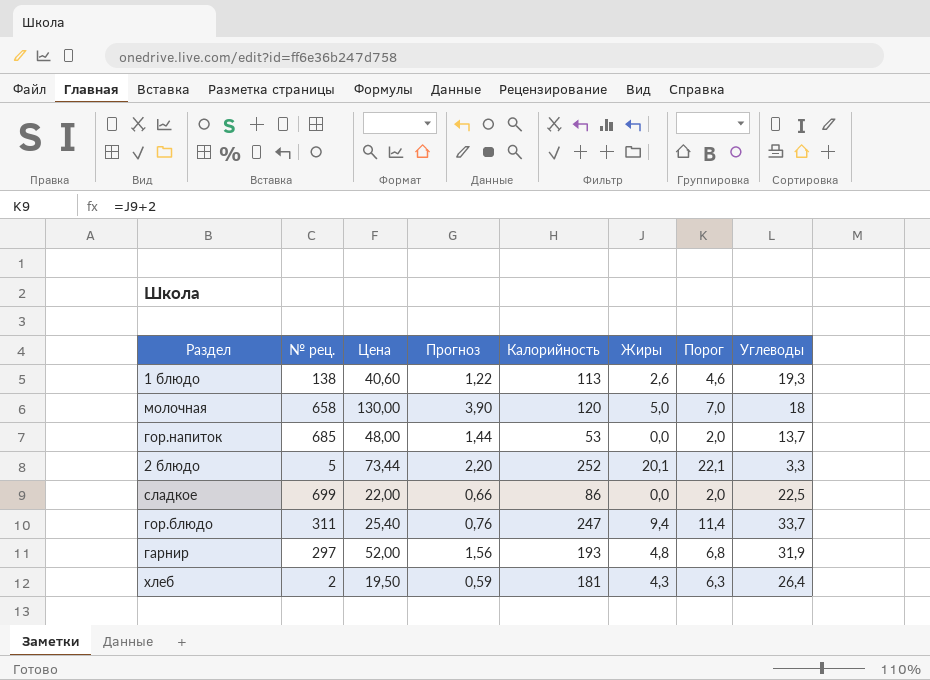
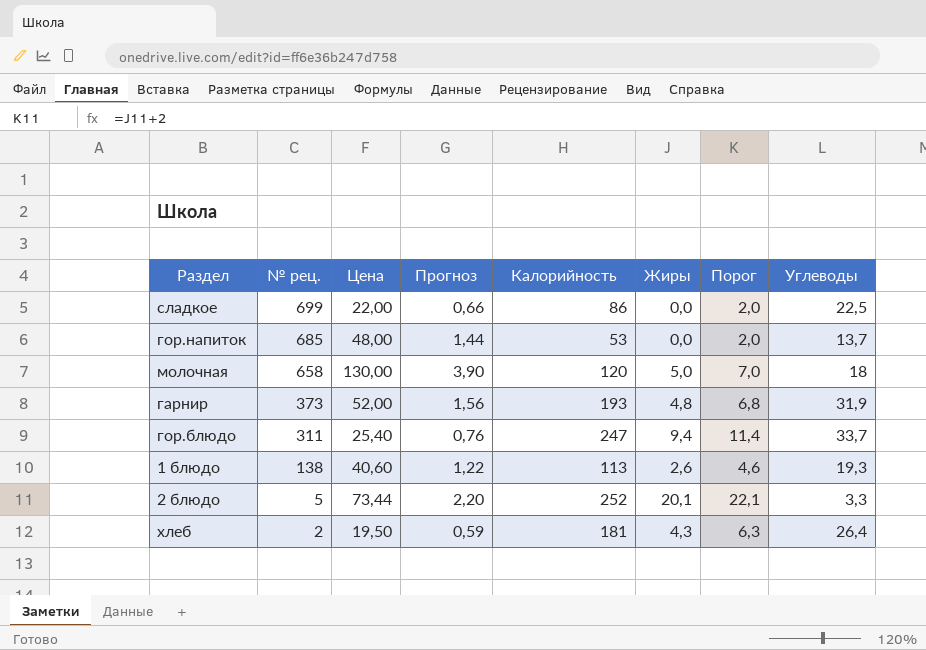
row order: none -> № рец. descending
гарнир | № рец.: 297 -> 373

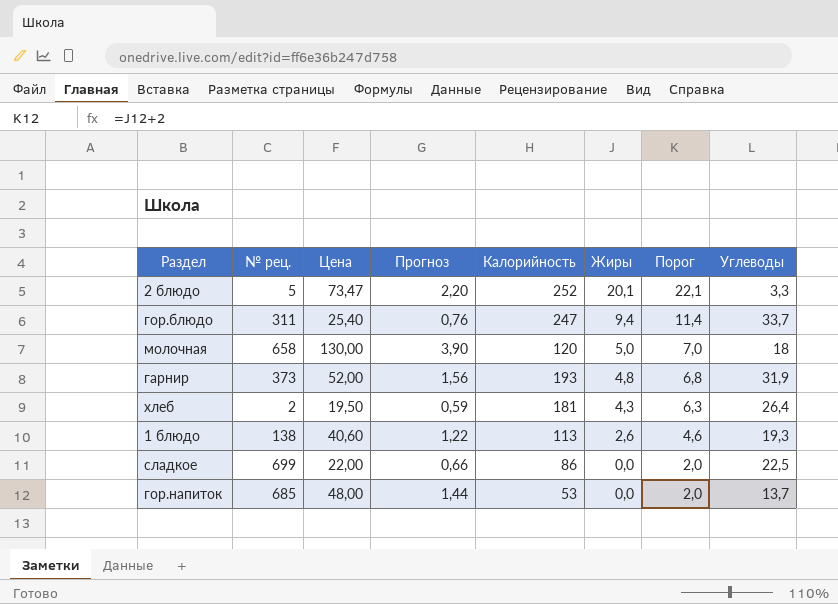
row order: № рец. descending -> Жиры descending
2 блюдо | Цена: 73,44 -> 73,47

